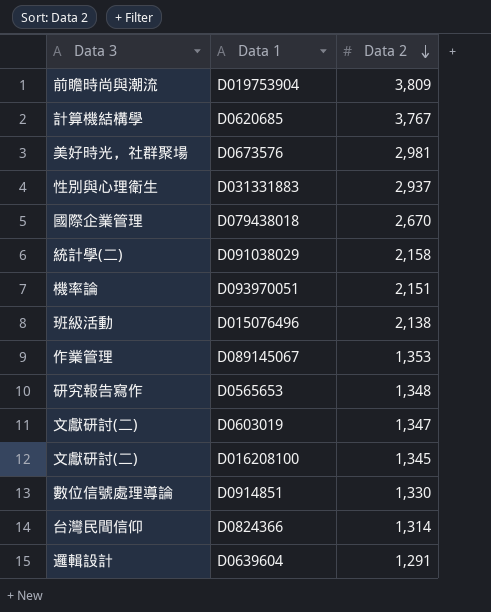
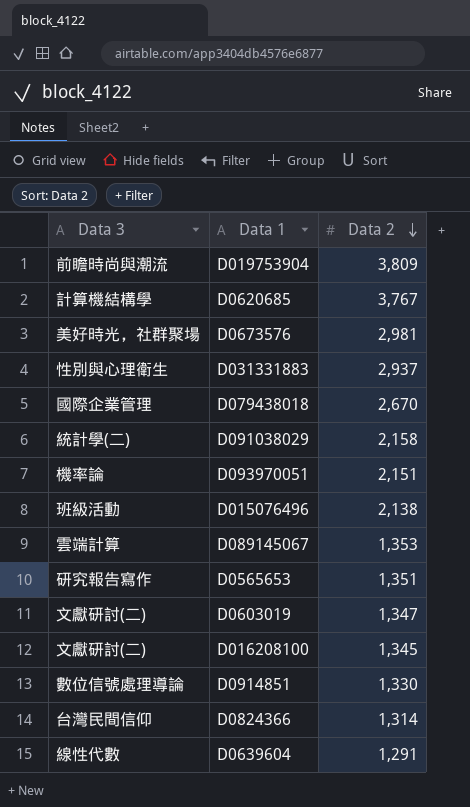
D089145067 | Data 3: 作業管理 -> 雲端計算
D0565653 | Data 2: 1,348 -> 1,351
D0639604 | Data 3: 邏輯設計 -> 線性代數

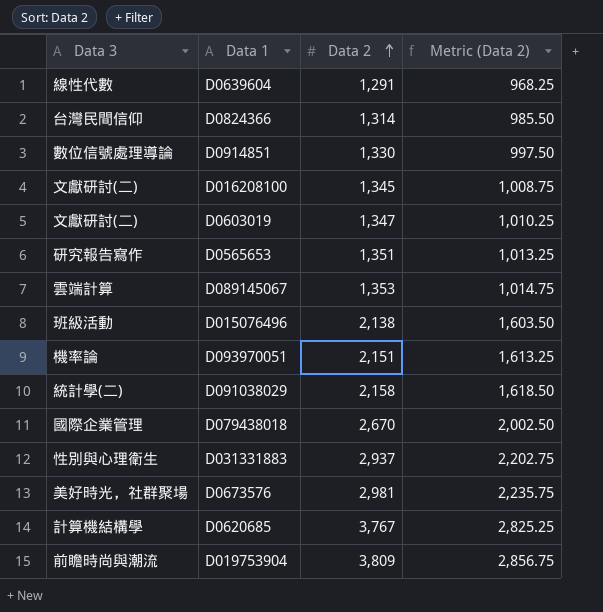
row order: Data 2 descending -> Data 2 ascending
column Metric (Data 2) | formula: none -> [Data 2] * 0.75

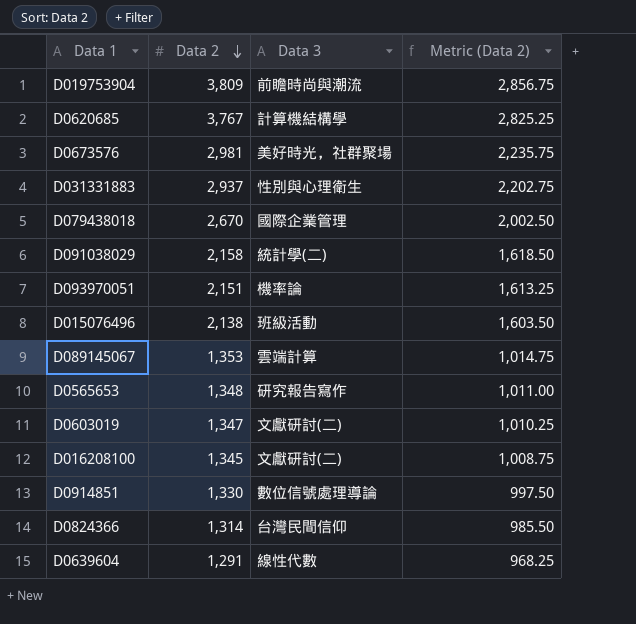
row order: Data 2 ascending -> Data 2 descending
column Data 3 | position: 1 -> 3
D0565653 | Data 2: 1,351 -> 1,348
D0565653 | Metric (Data 2): 1,013.25 -> 1,011.00

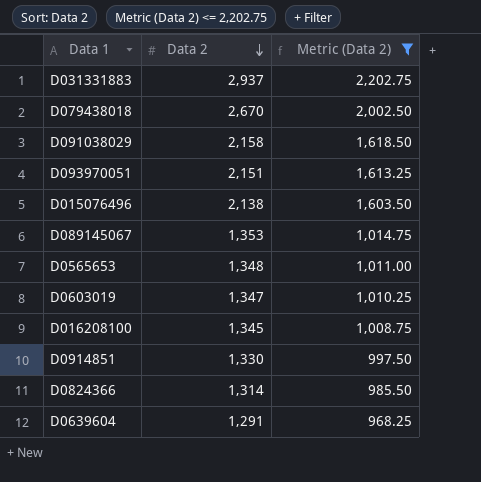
filter: none -> Metric (Data 2) <= 2,202.75
column Data 3 | position: 3 -> none

